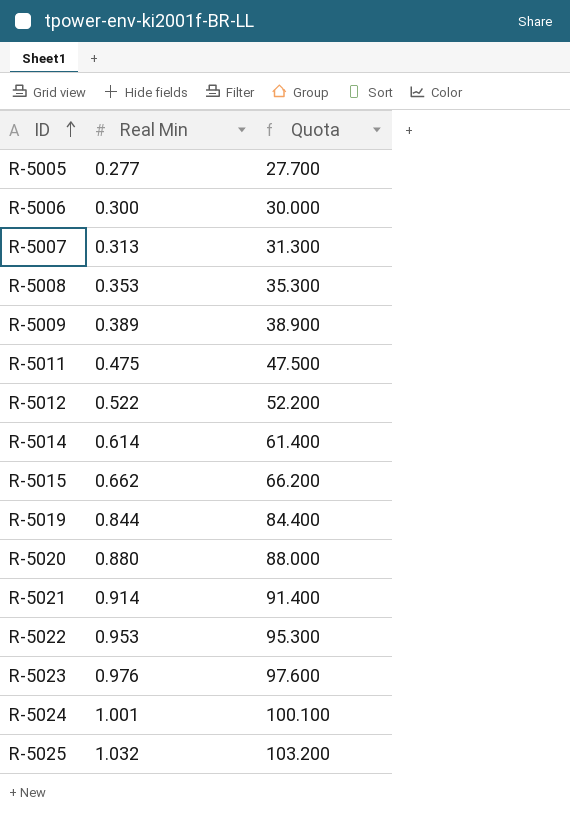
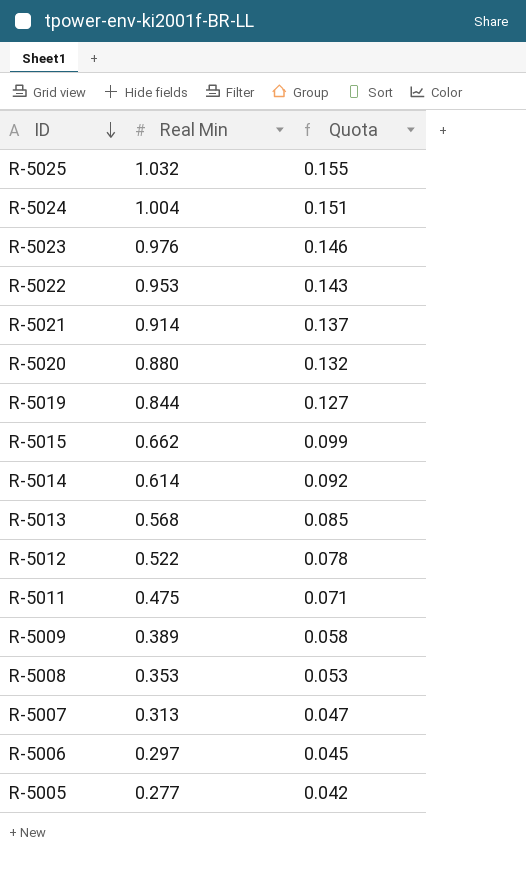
row order: ID ascending -> ID descending
column Quota | formula: [Real Min] * 100 -> [Real Min] * 0.15
R-5024 | Real Min: 1.001 -> 1.004
row R-5013: none -> 0.568 | 0.085
R-5006 | Real Min: 0.300 -> 0.297

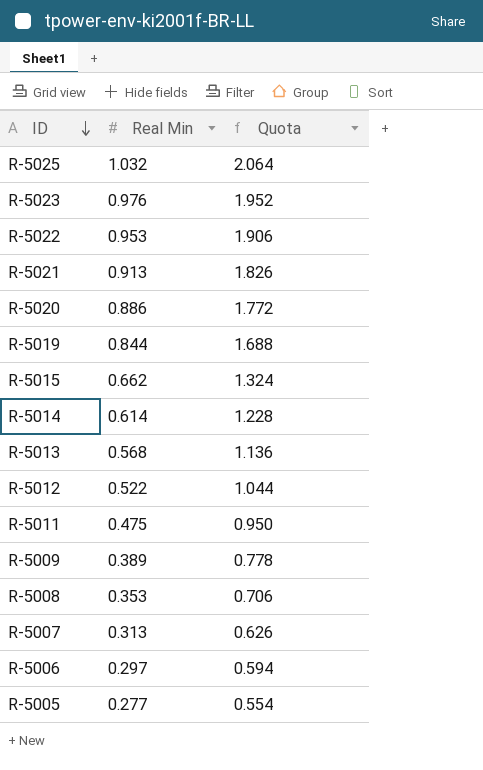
column Quota | formula: [Real Min] * 0.15 -> [Real Min] * 2
row R-5024: 1.004 | 0.151 -> none
R-5021 | Real Min: 0.914 -> 0.913
R-5020 | Real Min: 0.880 -> 0.886

